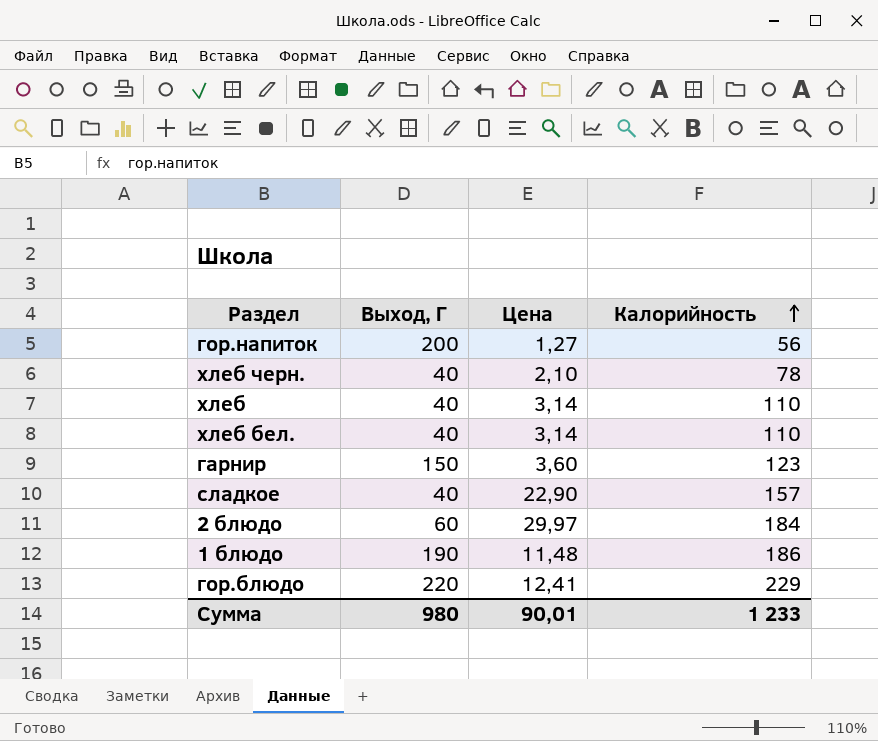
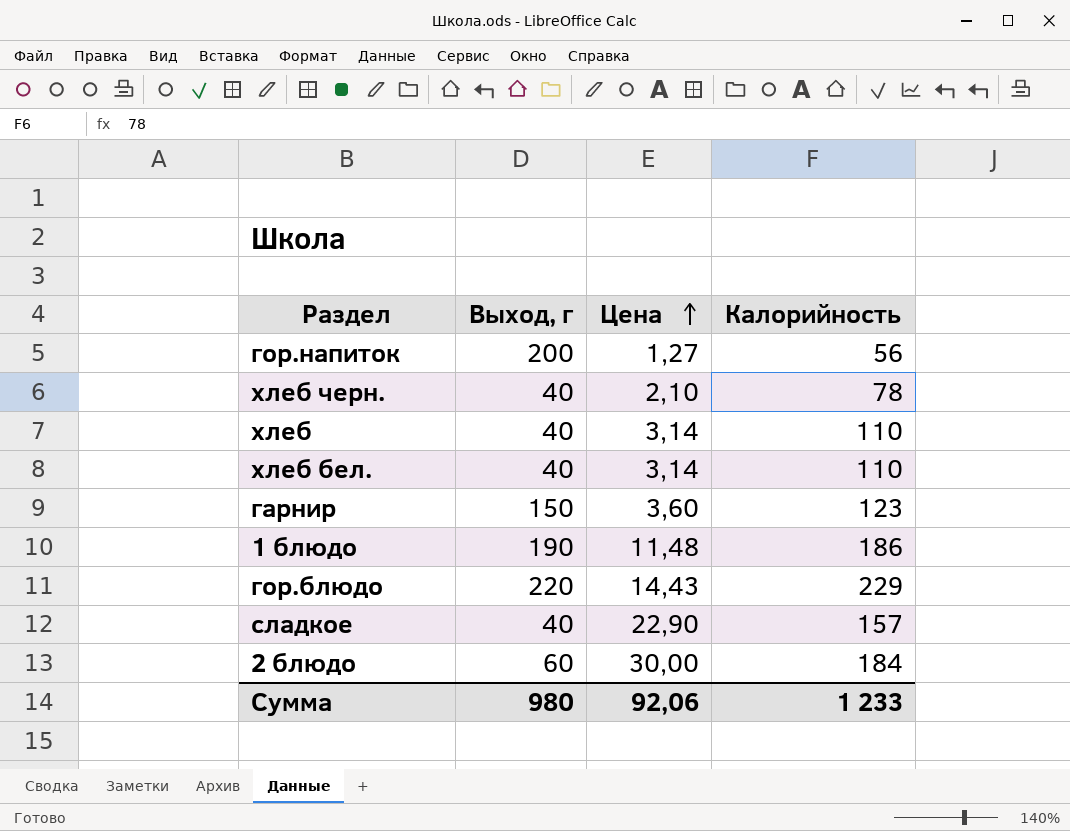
row order: Калорийность ascending -> Цена ascending
column name: Выход, Г -> Выход, г
гор.блюдо | Цена: 12,41 -> 14,43
2 блюдо | Цена: 29,97 -> 30,00
Сумма | Цена: 90,01 -> 92,06

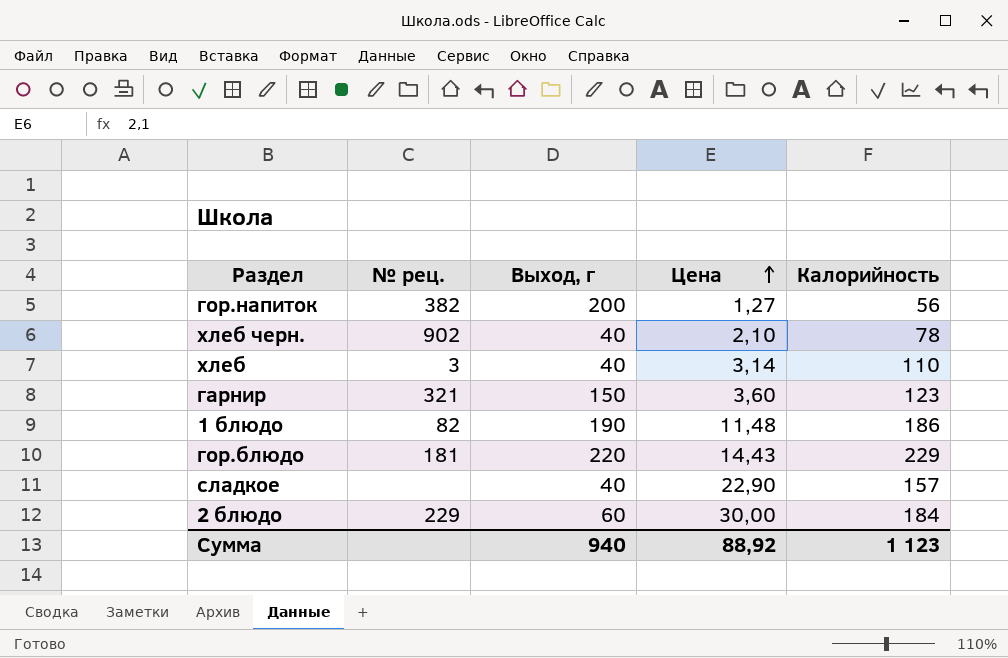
column № рец. | position: none -> 2
row хлеб бел.: 40 | 3,14 | 110 -> none
Сумма | Выход, г: 980 -> 940
Сумма | Цена: 92,06 -> 88,92
Сумма | Калорийность: 1 233 -> 1 123

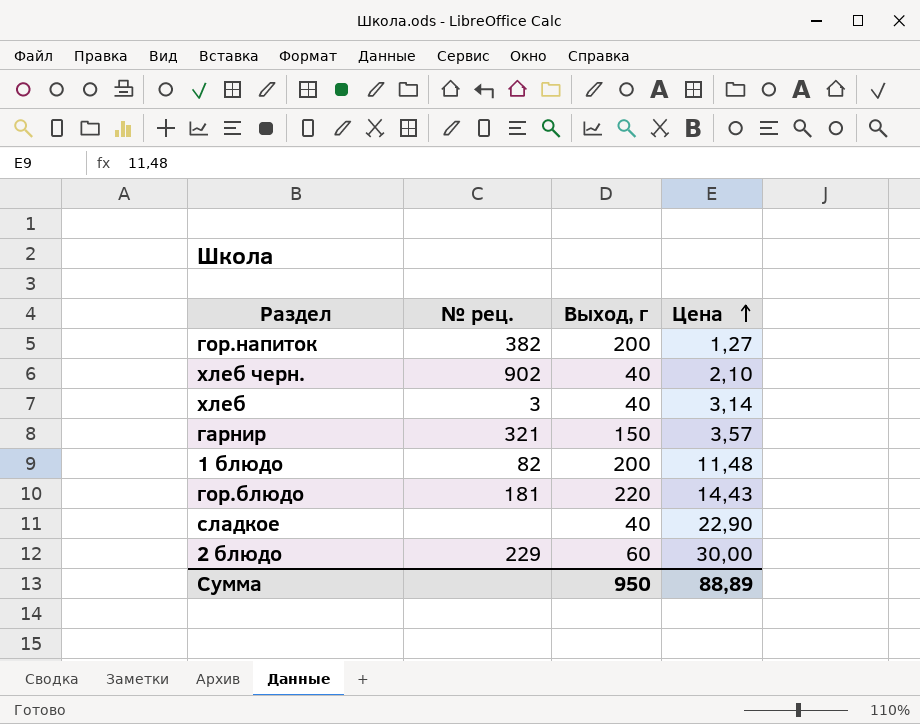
column Калорийность | position: 5 -> none
гарнир | Цена: 3,60 -> 3,57
1 блюдо | Выход, г: 190 -> 200
Сумма | Выход, г: 940 -> 950
Сумма | Цена: 88,92 -> 88,89

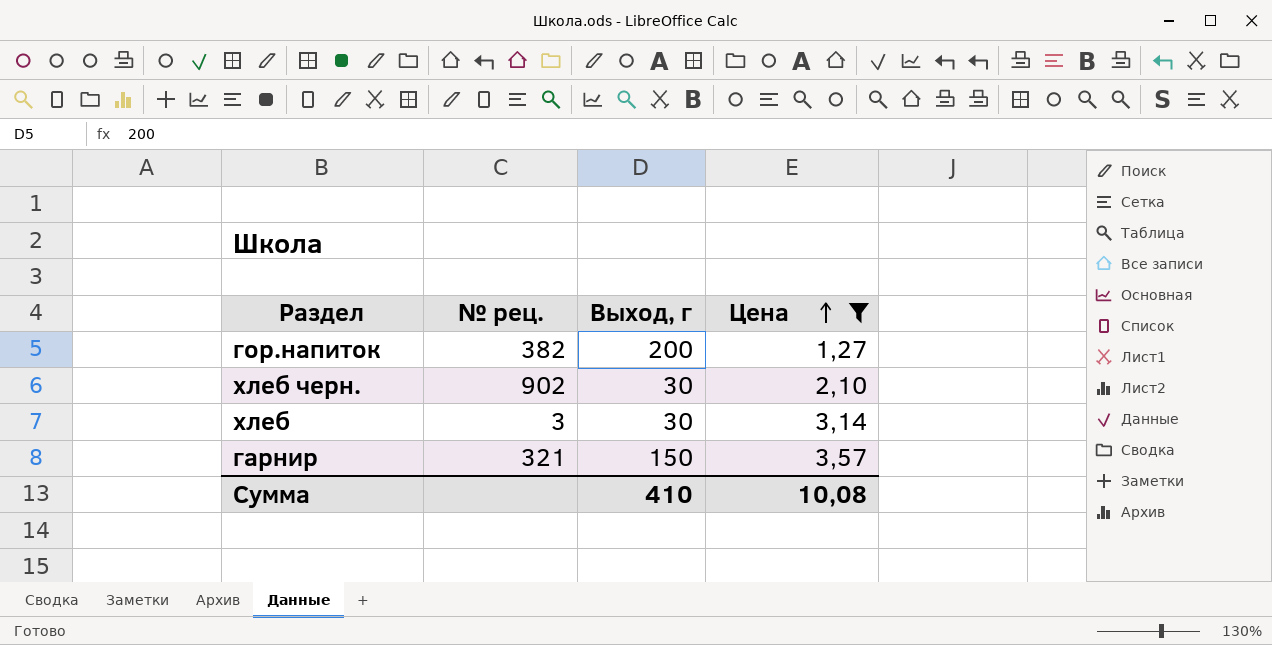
filter: none -> Цена <= 3,57
хлеб черн. | Выход, г: 40 -> 30
хлеб | Выход, г: 40 -> 30
Сумма | Выход, г: 950 -> 410
Сумма | Цена: 88,89 -> 10,08

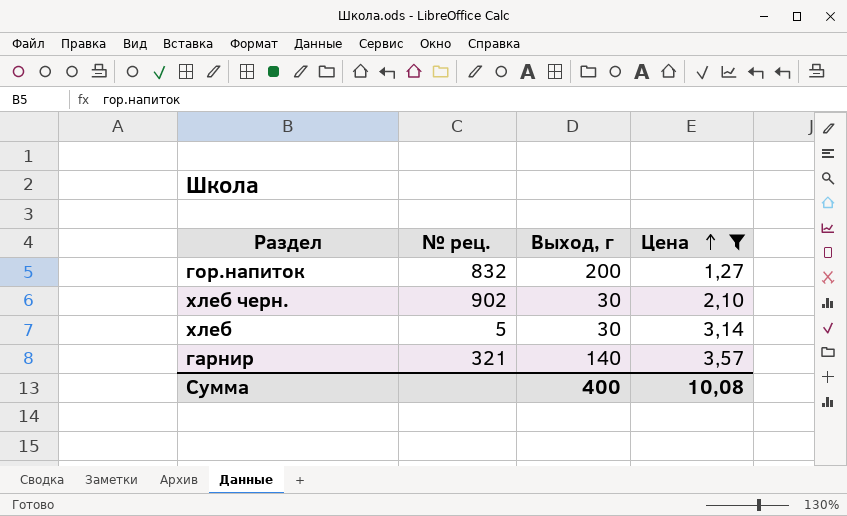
гор.напиток | № рец.: 382 -> 832
хлеб | № рец.: 3 -> 5
гарнир | Выход, г: 150 -> 140
Сумма | Выход, г: 410 -> 400

